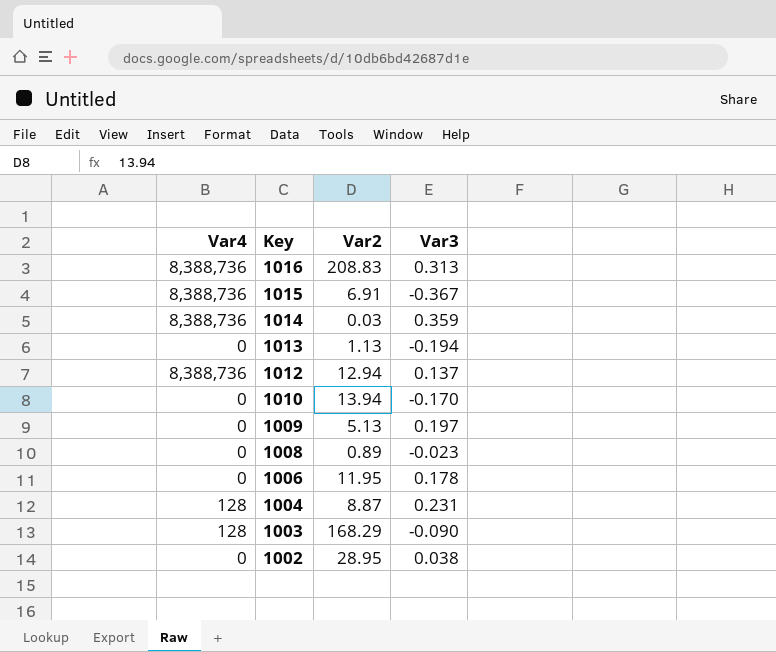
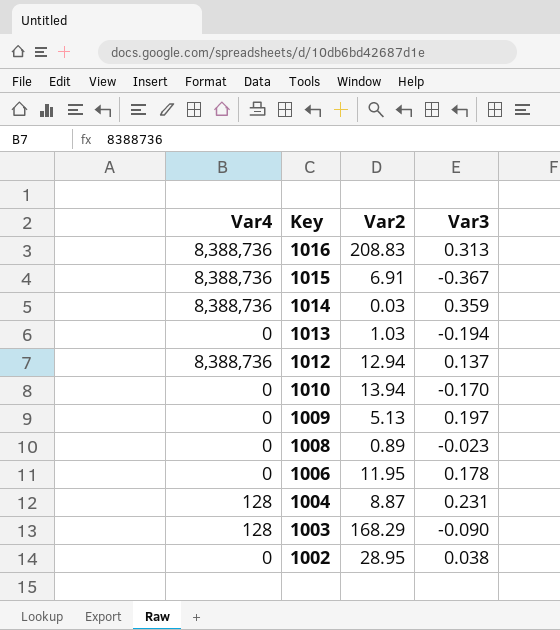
1013 | Var2: 1.13 -> 1.03

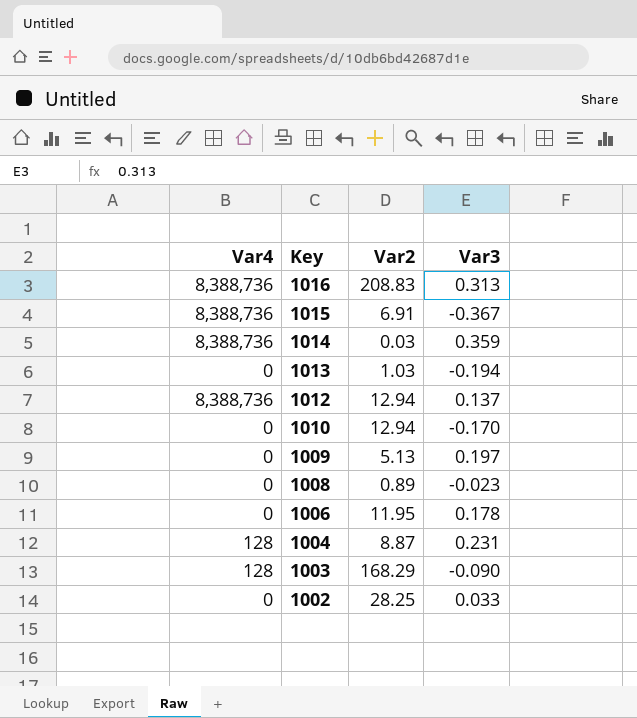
1010 | Var2: 13.94 -> 12.94
1002 | Var2: 28.95 -> 28.25
1002 | Var3: 0.038 -> 0.033

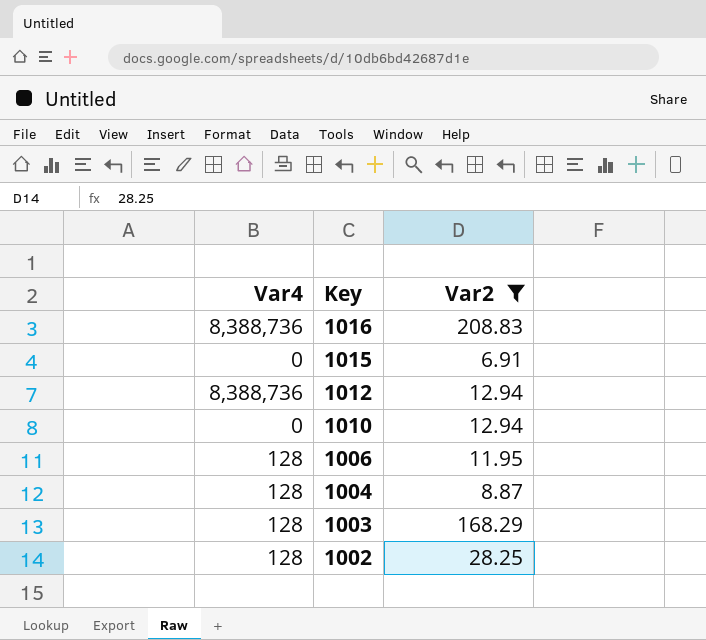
filter: none -> Var2 >= 6.91
column Var3 | position: 4 -> none
1015 | Var4: 8,388,736 -> 0
1006 | Var4: 0 -> 128
1002 | Var4: 0 -> 128

